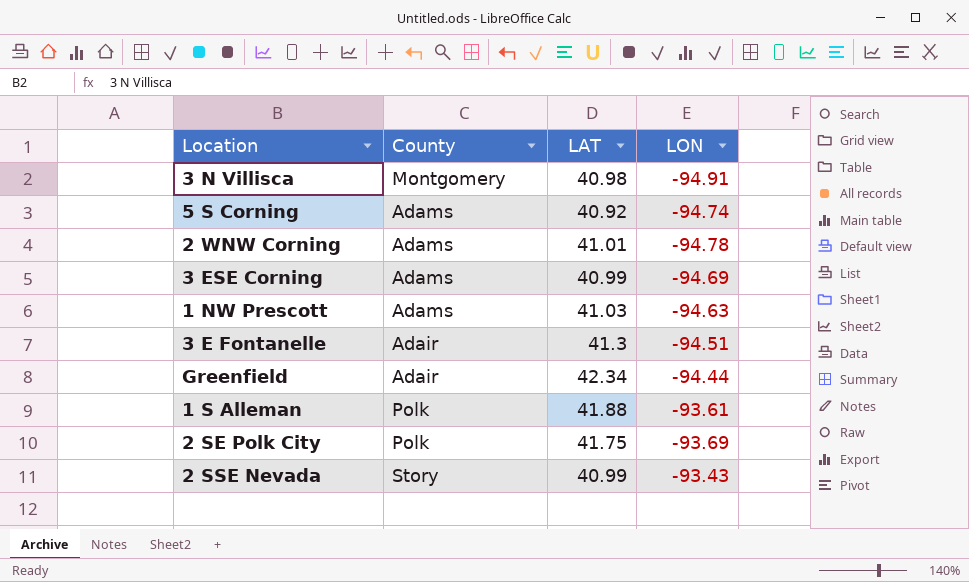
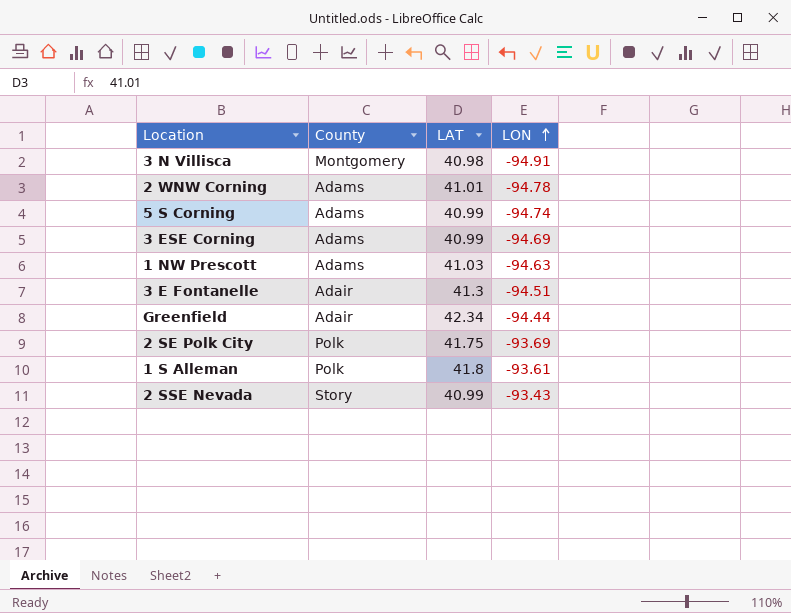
row order: none -> LON ascending
5 S Corning | LAT: 40.92 -> 40.99
1 S Alleman | LAT: 41.88 -> 41.8

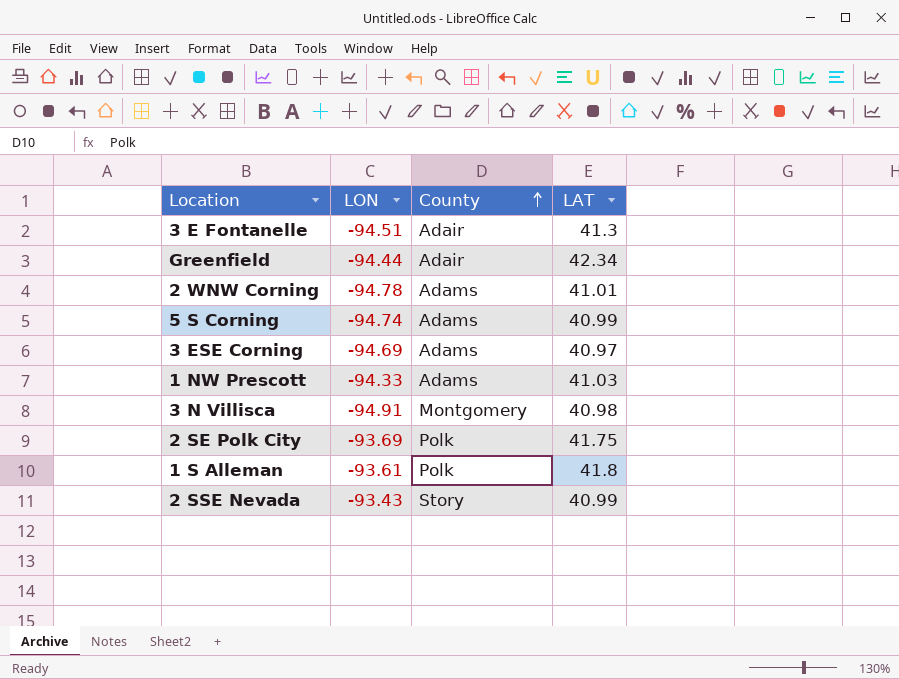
row order: LON ascending -> County ascending
column LON | position: 4 -> 2
3 ESE Corning | LAT: 40.99 -> 40.97
1 NW Prescott | LON: -94.63 -> -94.33

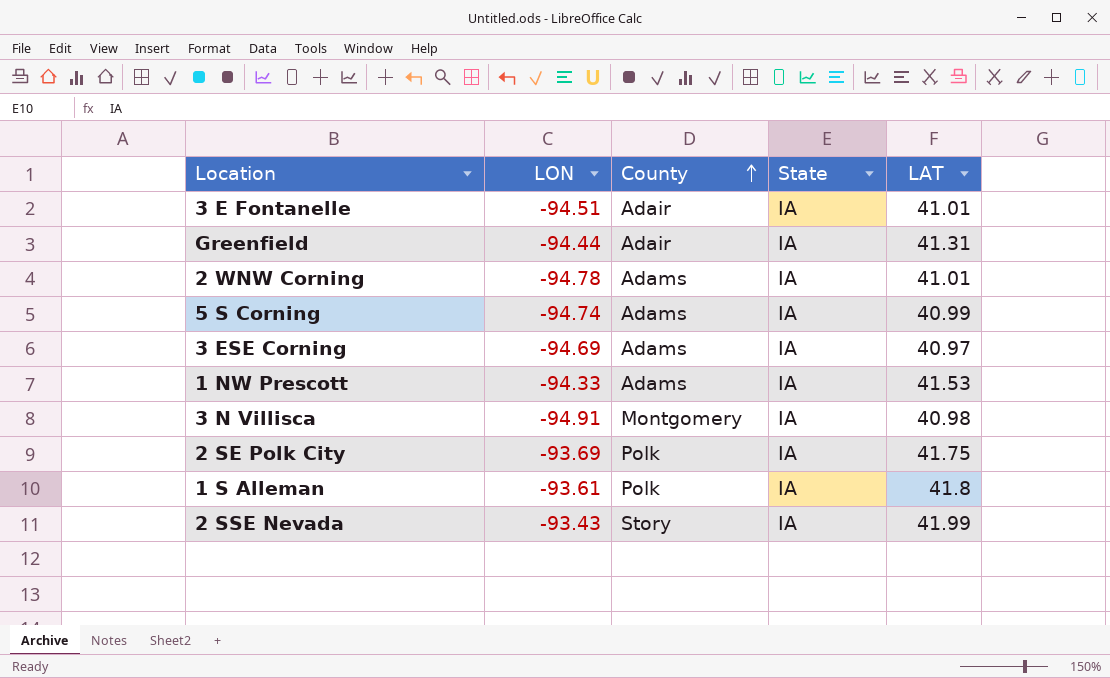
column State | position: none -> 4
3 E Fontanelle | LAT: 41.3 -> 41.01
Greenfield | LAT: 42.34 -> 41.31
1 NW Prescott | LAT: 41.03 -> 41.53
2 SSE Nevada | LAT: 40.99 -> 41.99

